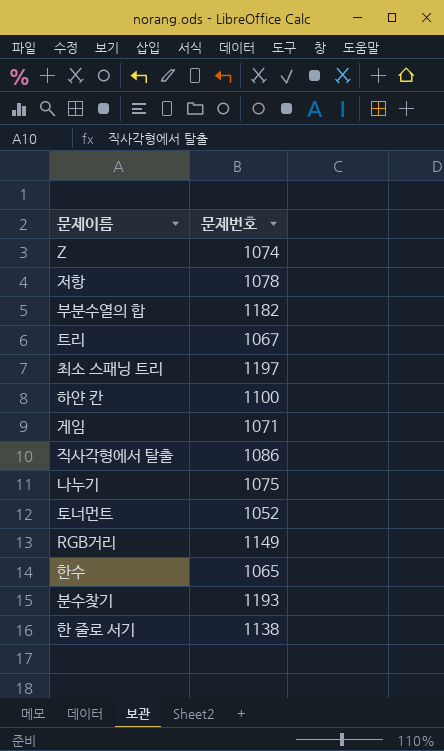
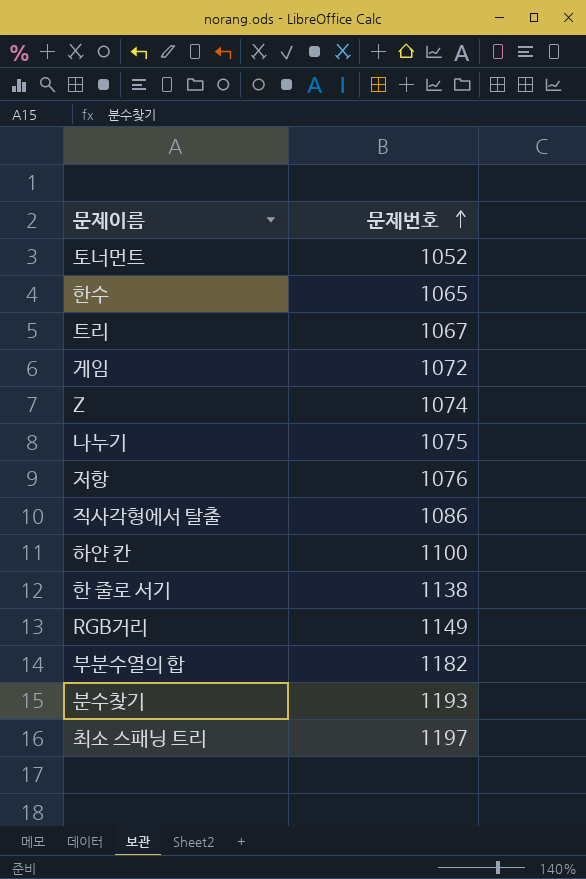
row order: none -> 문제번호 ascending
게임 | 문제번호: 1071 -> 1072
저항 | 문제번호: 1078 -> 1076

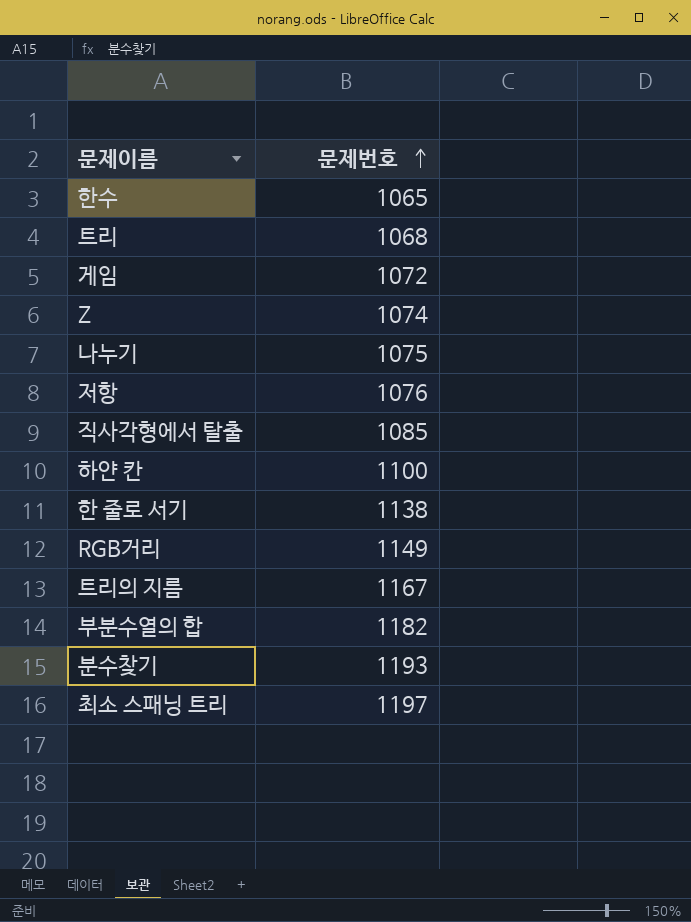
row 토너먼트: 1052 -> none
트리 | 문제번호: 1067 -> 1068
직사각형에서 탈출 | 문제번호: 1086 -> 1085
row 트리의 지름: none -> 1167

